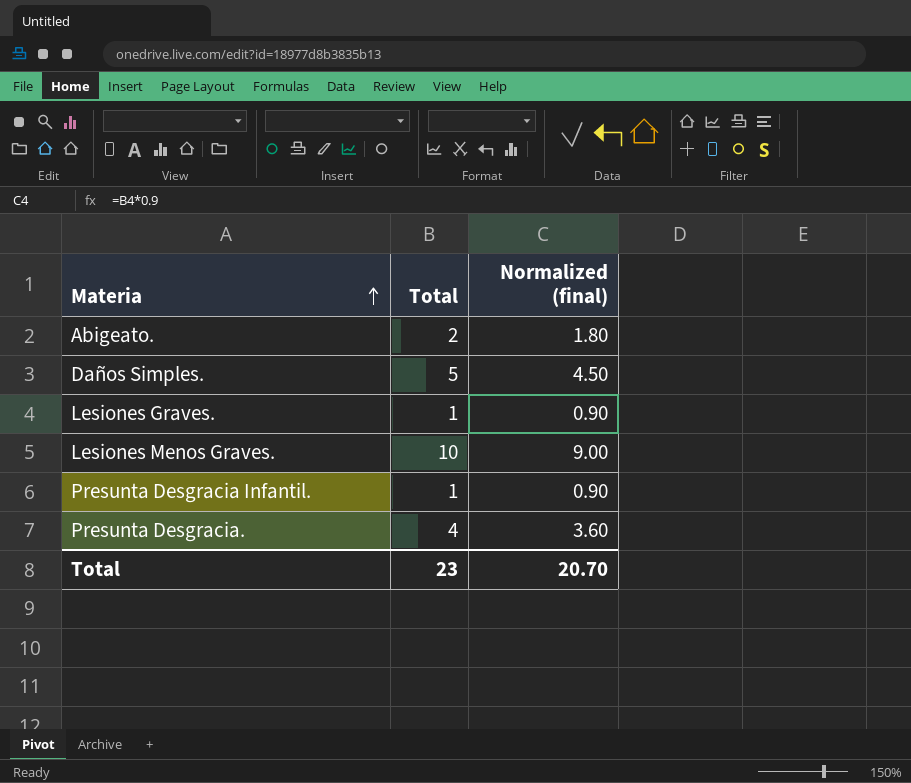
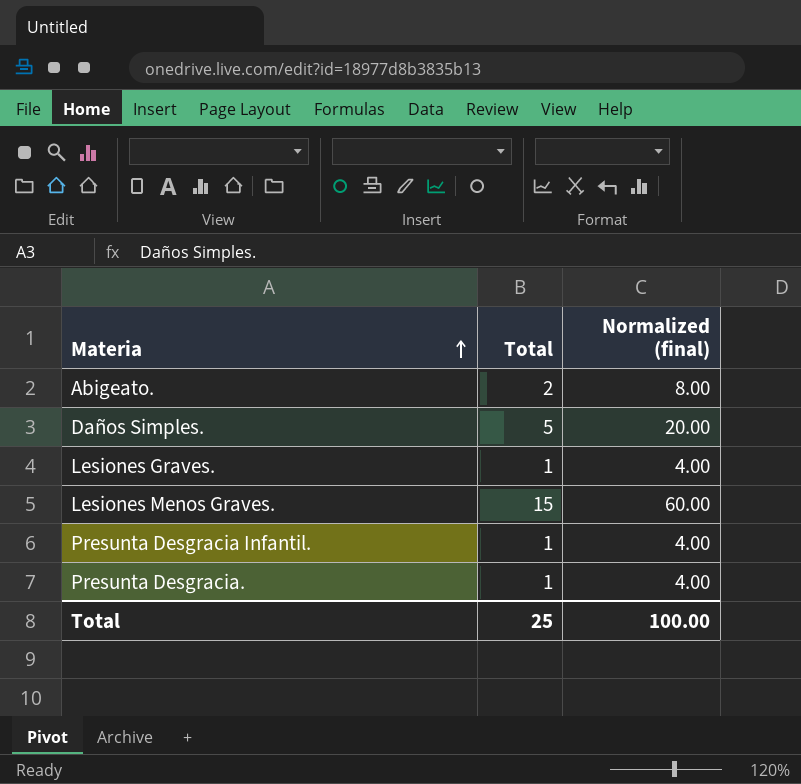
column Normalized (final) | formula: [Total] * 0.9 -> [Total] * 4
Lesiones Menos Graves. | Total: 10 -> 15
Presunta Desgracia. | Total: 4 -> 1
Total | Total: 23 -> 25
Total | Normalized (final): 20.70 -> 100.00

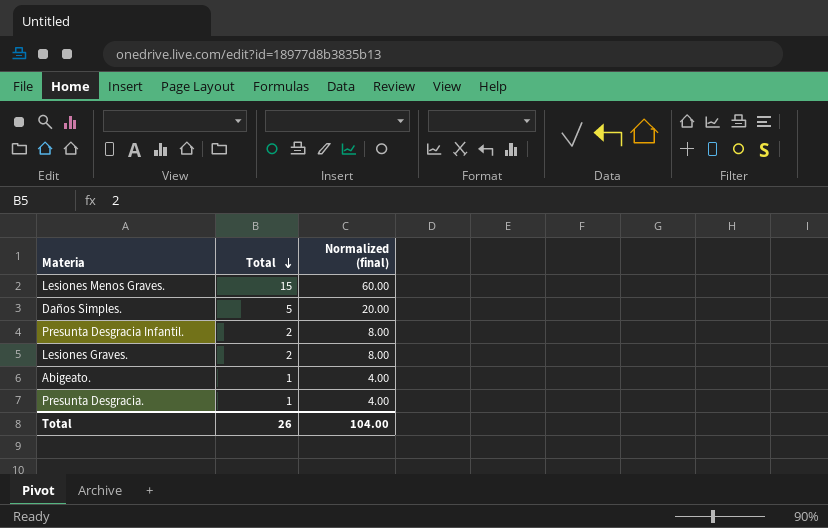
row order: Materia ascending -> Total descending
Presunta Desgracia Infantil. | Total: 1 -> 2
Presunta Desgracia Infantil. | Normalized (final): 4.00 -> 8.00
Lesiones Graves. | Total: 1 -> 2
Lesiones Graves. | Normalized (final): 4.00 -> 8.00
Abigeato. | Total: 2 -> 1
Abigeato. | Normalized (final): 8.00 -> 4.00
Total | Total: 25 -> 26
Total | Normalized (final): 100.00 -> 104.00

